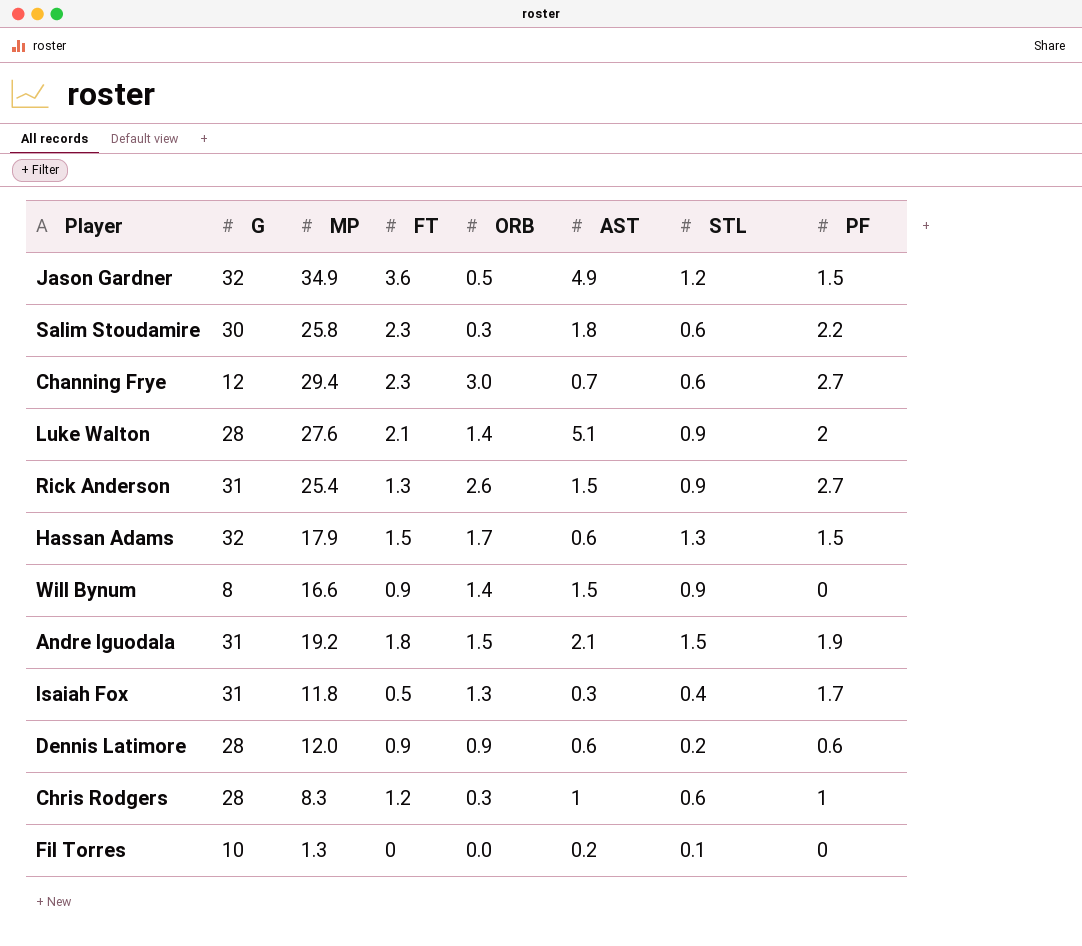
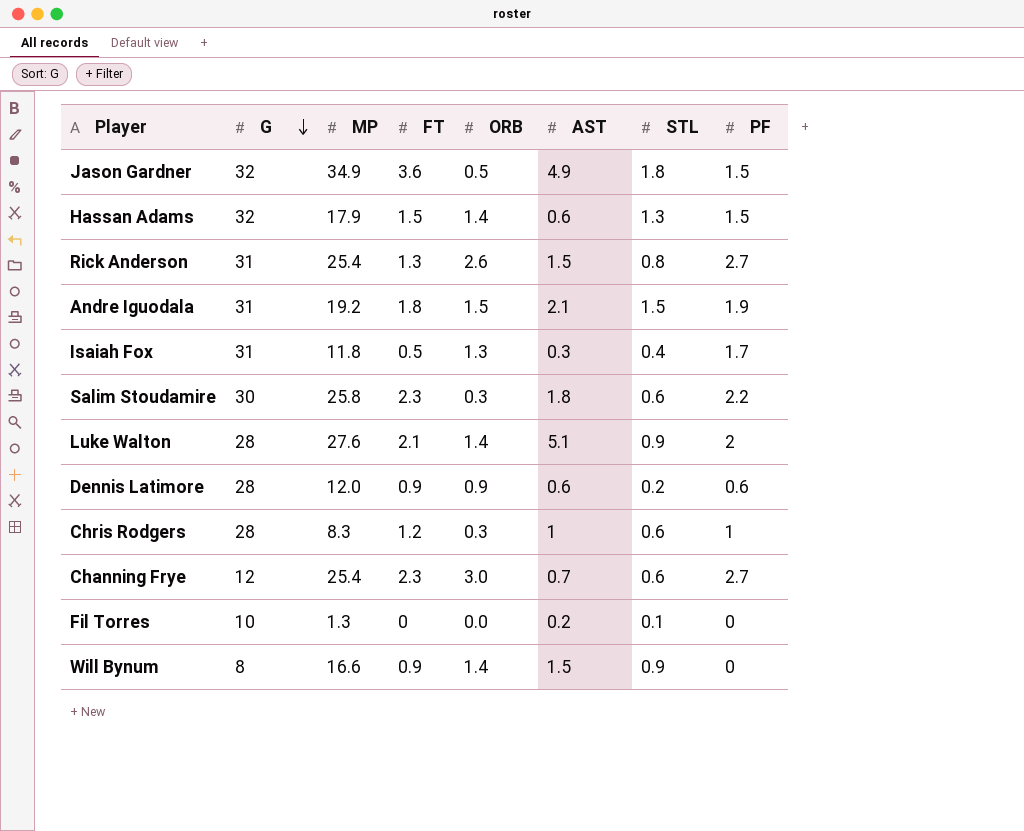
row order: none -> G descending
Jason Gardner | STL: 1.2 -> 1.8
Hassan Adams | ORB: 1.7 -> 1.4
Rick Anderson | STL: 0.9 -> 0.8
Channing Frye | MP: 29.4 -> 25.4

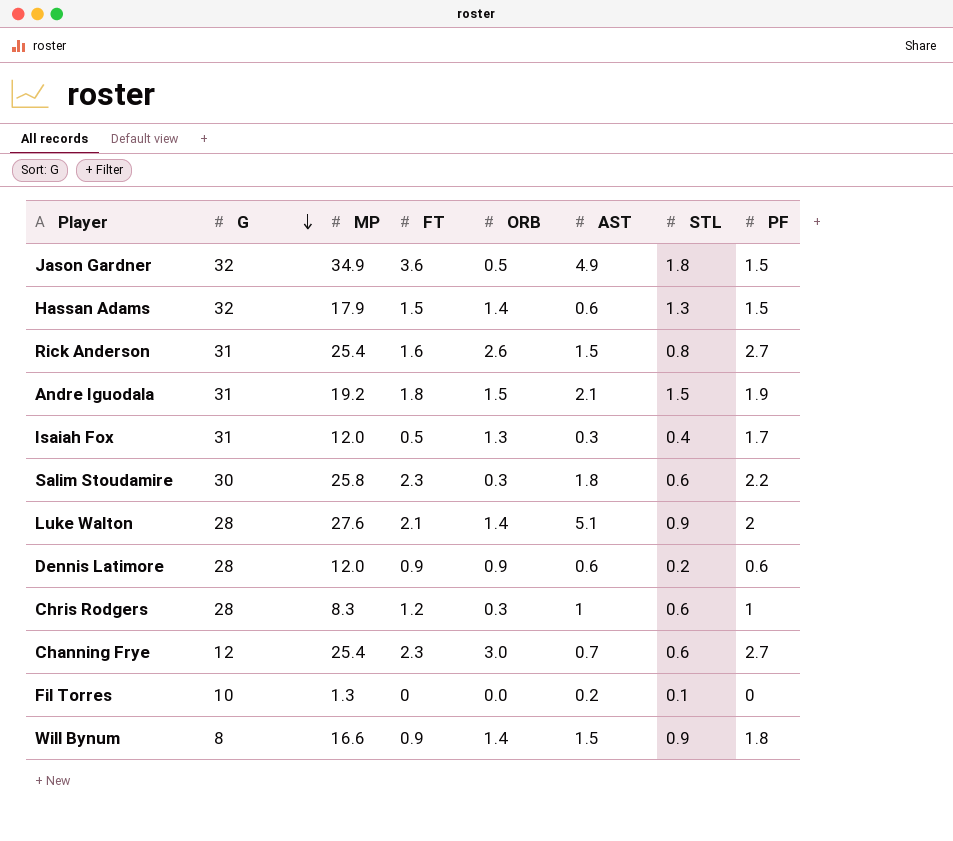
Rick Anderson | FT: 1.3 -> 1.6
Isaiah Fox | MP: 11.8 -> 12.0
Will Bynum | PF: 0 -> 1.8

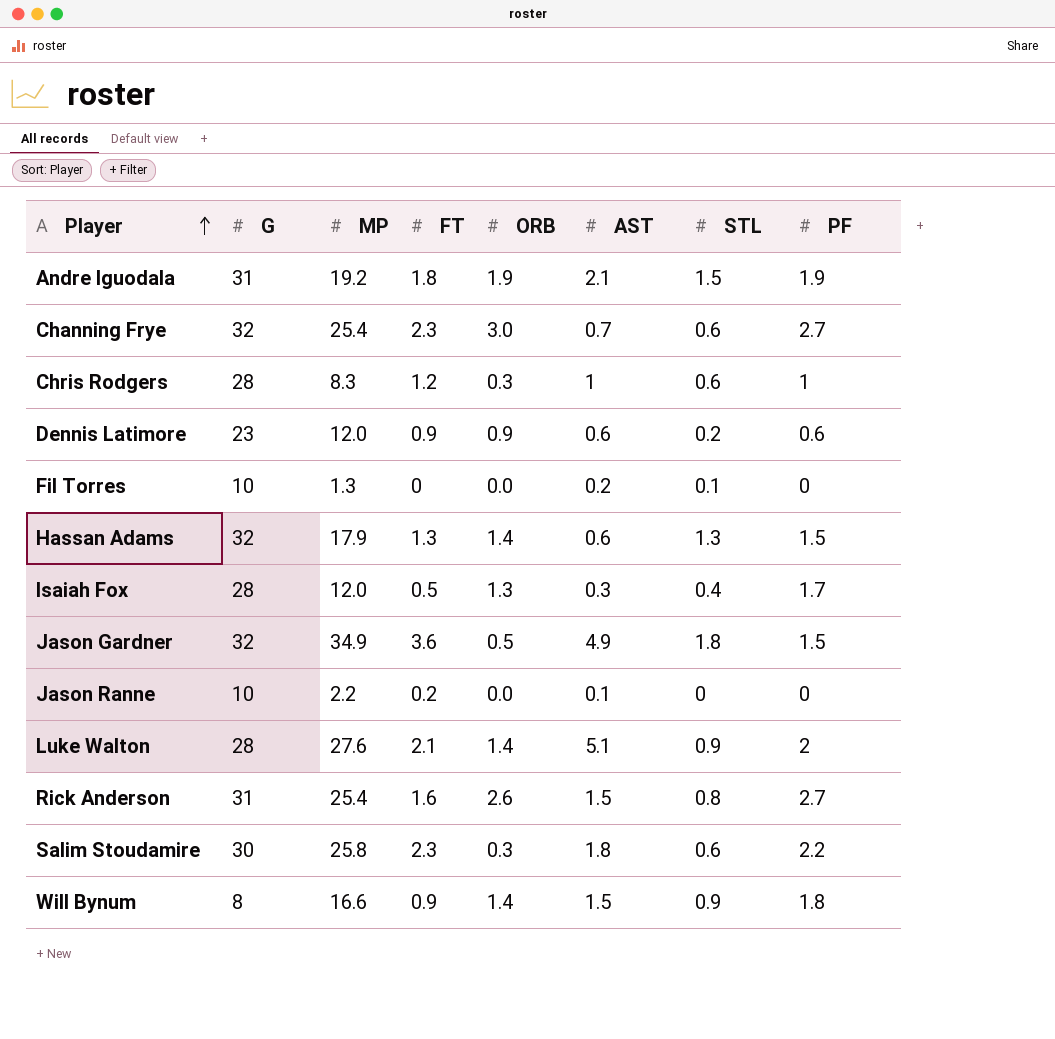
row order: G descending -> Player ascending
Andre Iguodala | ORB: 1.5 -> 1.9
Channing Frye | G: 12 -> 32
Dennis Latimore | G: 28 -> 23
Hassan Adams | FT: 1.5 -> 1.3
Isaiah Fox | G: 31 -> 28
row Jason Ranne: none -> 10 | 2.2 | 0.2 | 0.0 | 0.1 | 0 | 0

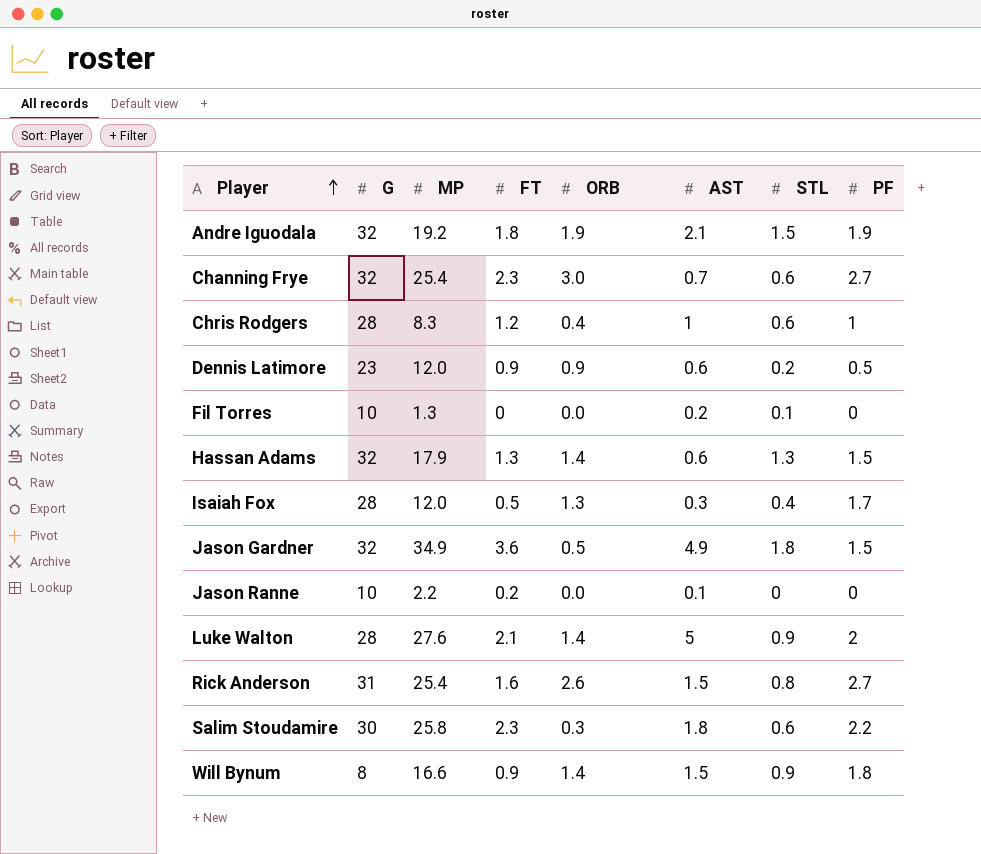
Andre Iguodala | G: 31 -> 32
Chris Rodgers | ORB: 0.3 -> 0.4
Dennis Latimore | PF: 0.6 -> 0.5
Luke Walton | AST: 5.1 -> 5

